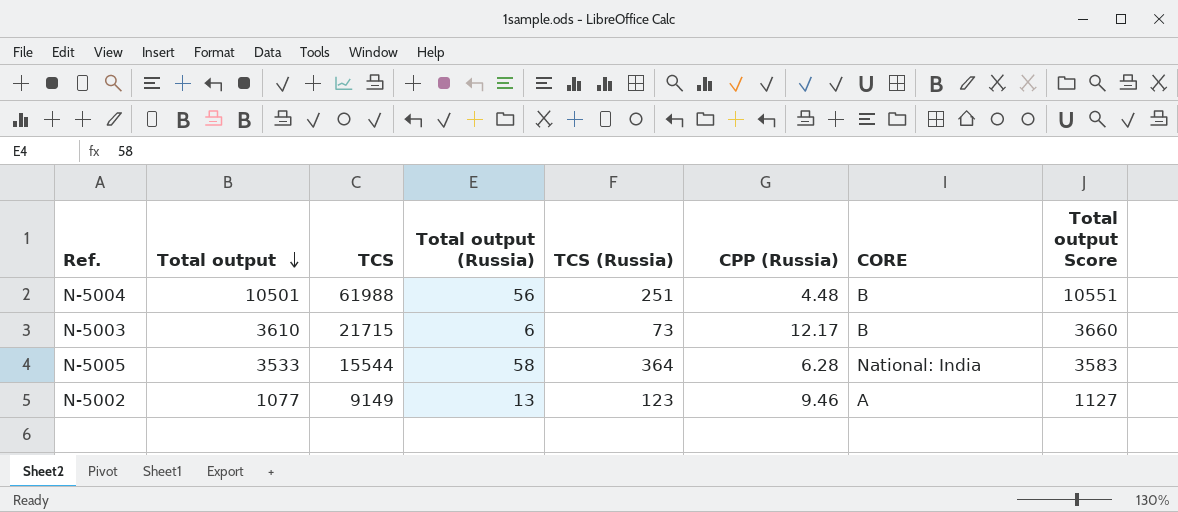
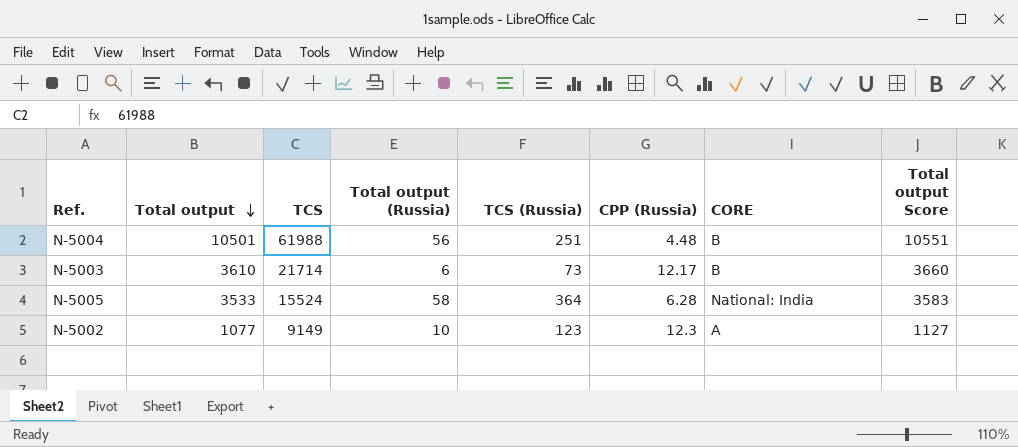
N-5003 | TCS: 21715 -> 21714
N-5005 | TCS: 15544 -> 15524
N-5002 | Total output (Russia): 13 -> 10
N-5002 | CPP (Russia): 9.46 -> 12.3

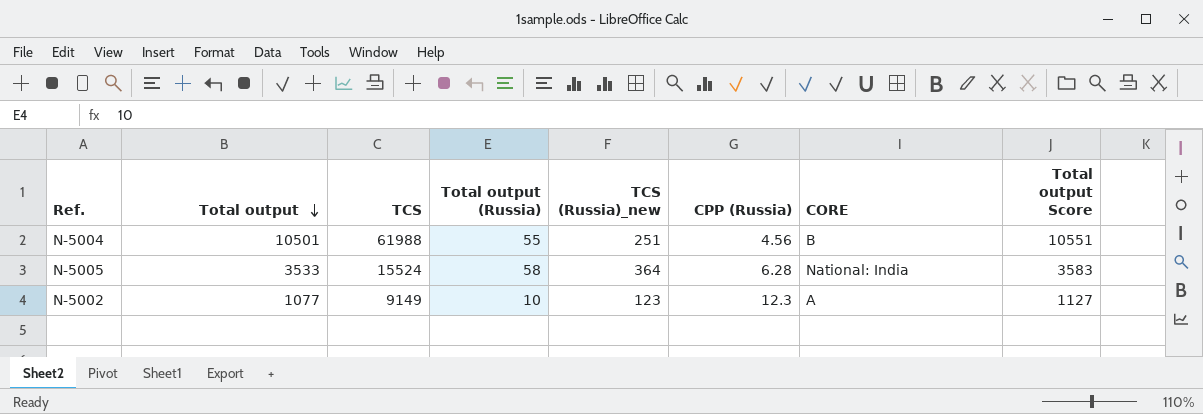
column name: TCS (Russia) -> TCS (Russia)_new
row N-5003: 3610 | 21714 | 6 | 73 | 12.17 | B | 3660 -> none
N-5004 | Total output (Russia): 56 -> 55
N-5004 | CPP (Russia): 4.48 -> 4.56

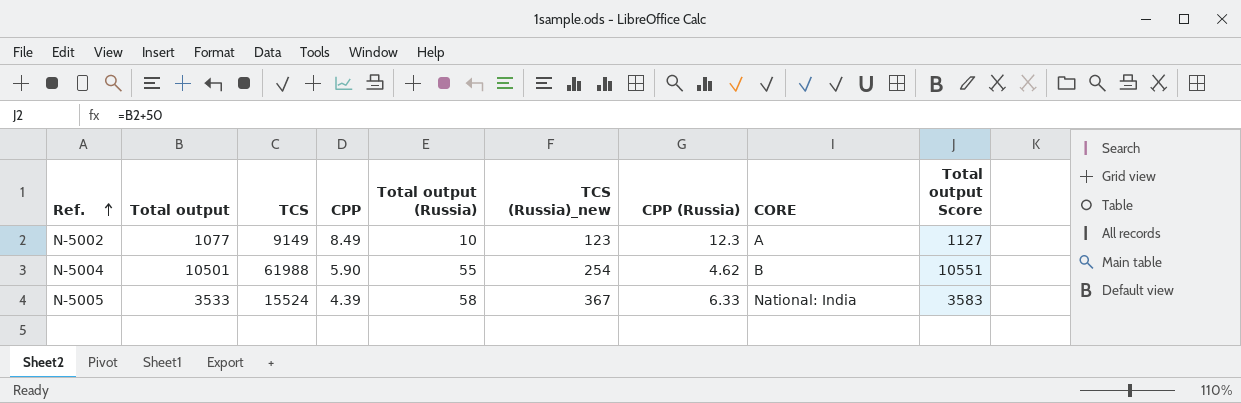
row order: Total output descending -> Ref. ascending
column CPP | formula: none -> [TCS] / [Total output]
N-5004 | TCS (Russia)_new: 251 -> 254
N-5004 | CPP (Russia): 4.56 -> 4.62
N-5005 | TCS (Russia)_new: 364 -> 367
N-5005 | CPP (Russia): 6.28 -> 6.33

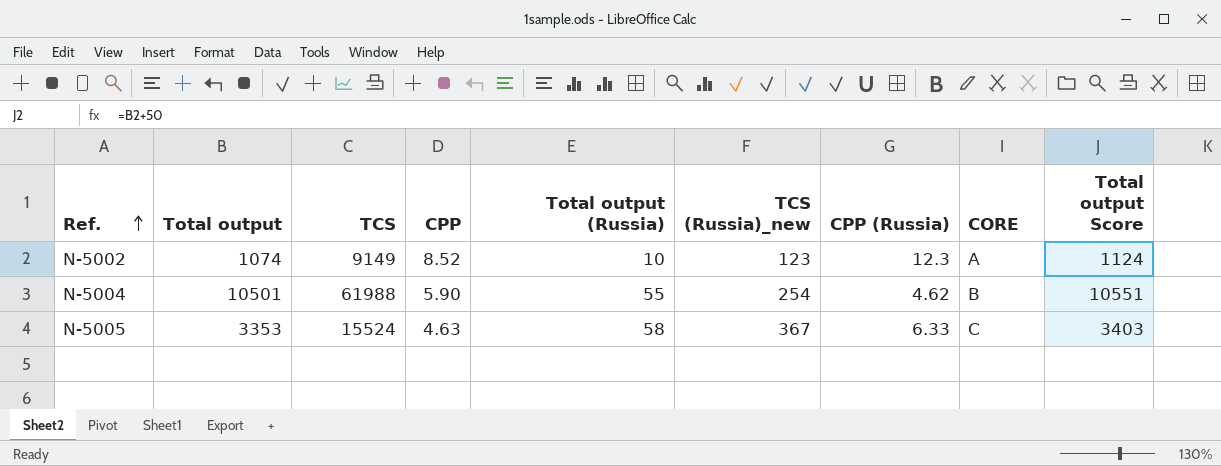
N-5002 | Total output: 1077 -> 1074
N-5002 | CPP: 8.49 -> 8.52
N-5002 | Total output Score: 1127 -> 1124
N-5005 | Total output: 3533 -> 3353
N-5005 | CPP: 4.39 -> 4.63
N-5005 | CORE: National: India -> C
N-5005 | Total output Score: 3583 -> 3403

